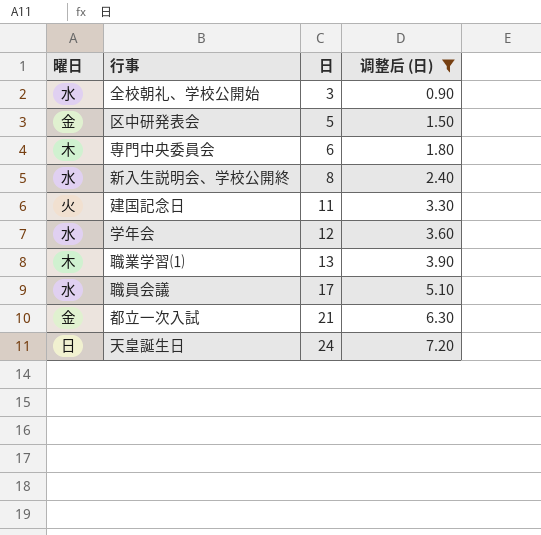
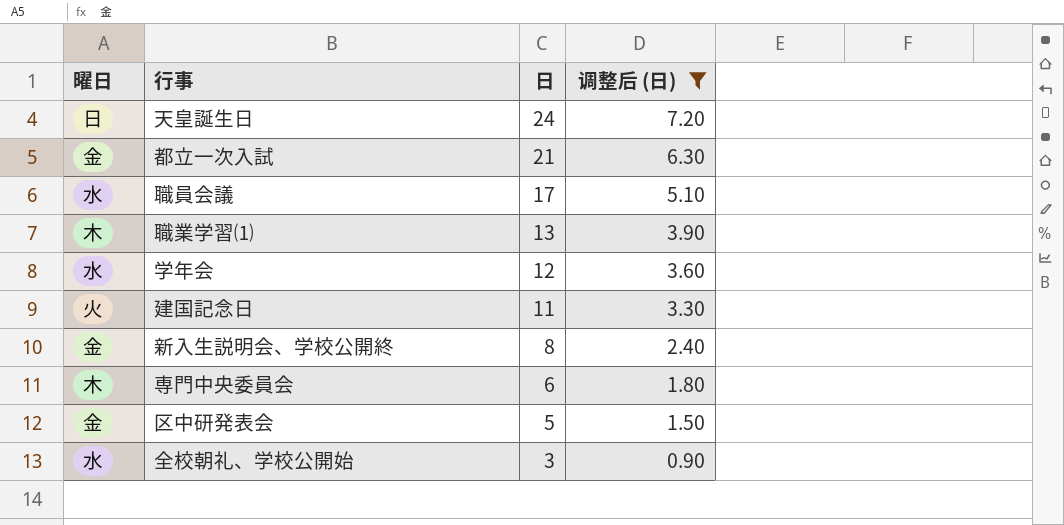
row order: 日 ascending -> 日 descending
新入生説明会、学校公開終 | 曜日: 水 -> 金

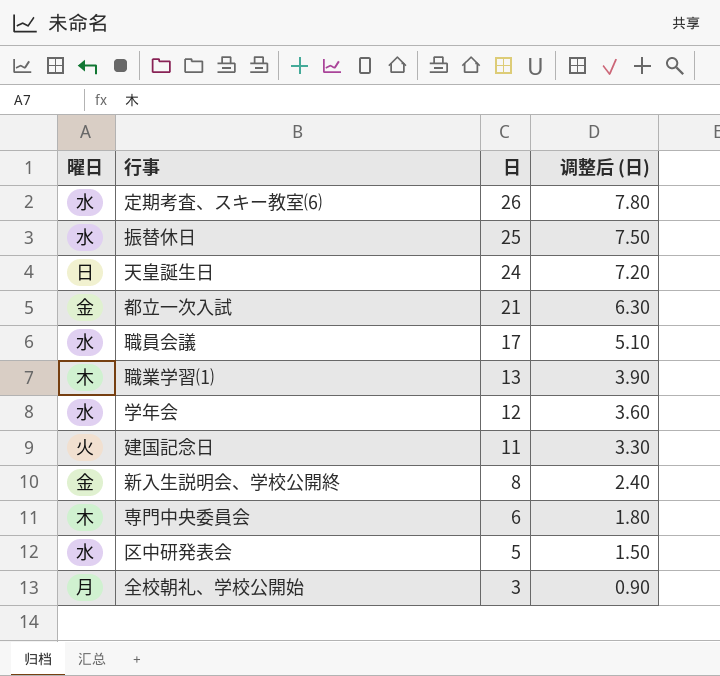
filter: 调整后 (日) <= 7.20 -> none
区中研発表会 | 曜日: 金 -> 水
全校朝礼、学校公開始 | 曜日: 水 -> 月

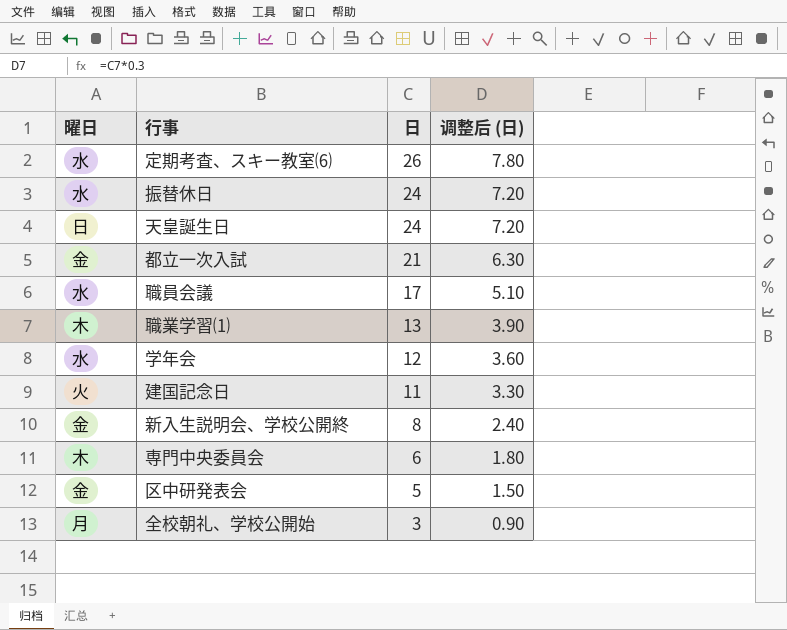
振替休日 | 日: 25 -> 24
振替休日 | 调整后 (日): 7.50 -> 7.20
区中研発表会 | 曜日: 水 -> 金

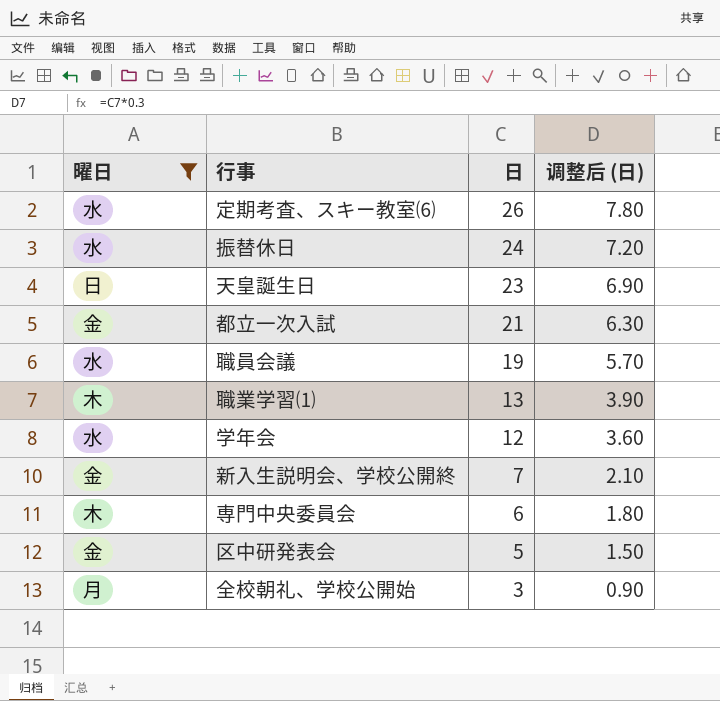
filter: none -> 曜日 != 火
天皇誕生日 | 日: 24 -> 23
天皇誕生日 | 调整后 (日): 7.20 -> 6.90
職員会議 | 日: 17 -> 19
職員会議 | 调整后 (日): 5.10 -> 5.70
新入生説明会、学校公開終 | 日: 8 -> 7
新入生説明会、学校公開終 | 调整后 (日): 2.40 -> 2.10

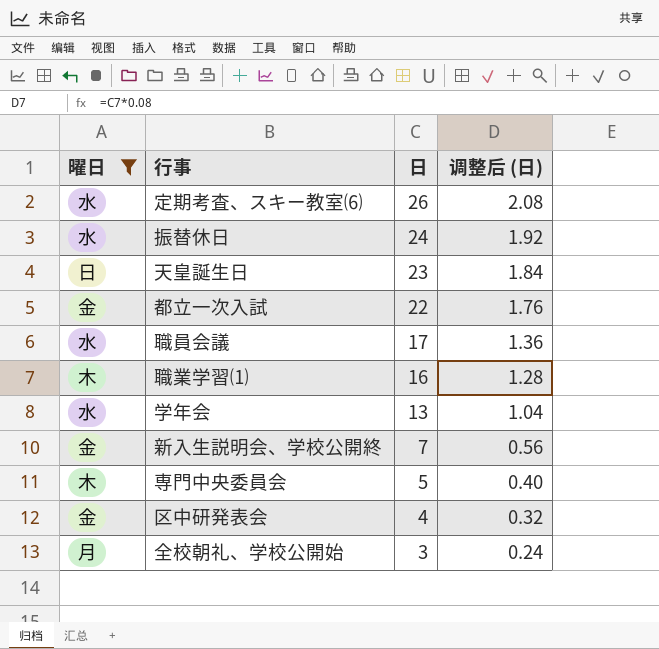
column 调整后 (日) | formula: [日] * 0.3 -> [日] * 0.08
都立一次入試 | 日: 21 -> 22
職員会議 | 日: 19 -> 17
職業学習⑴ | 日: 13 -> 16
学年会 | 日: 12 -> 13
専門中央委員会 | 日: 6 -> 5
区中研発表会 | 日: 5 -> 4

